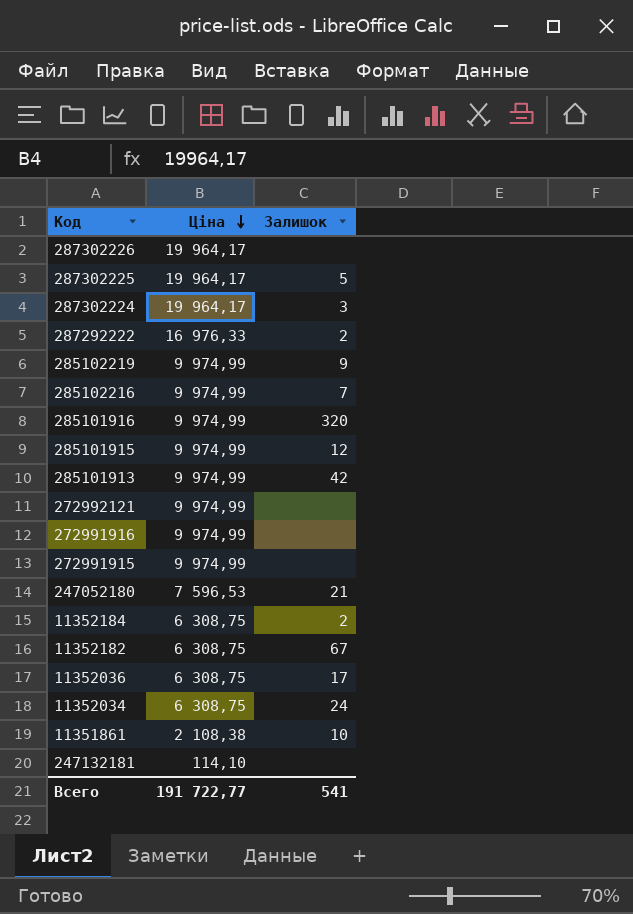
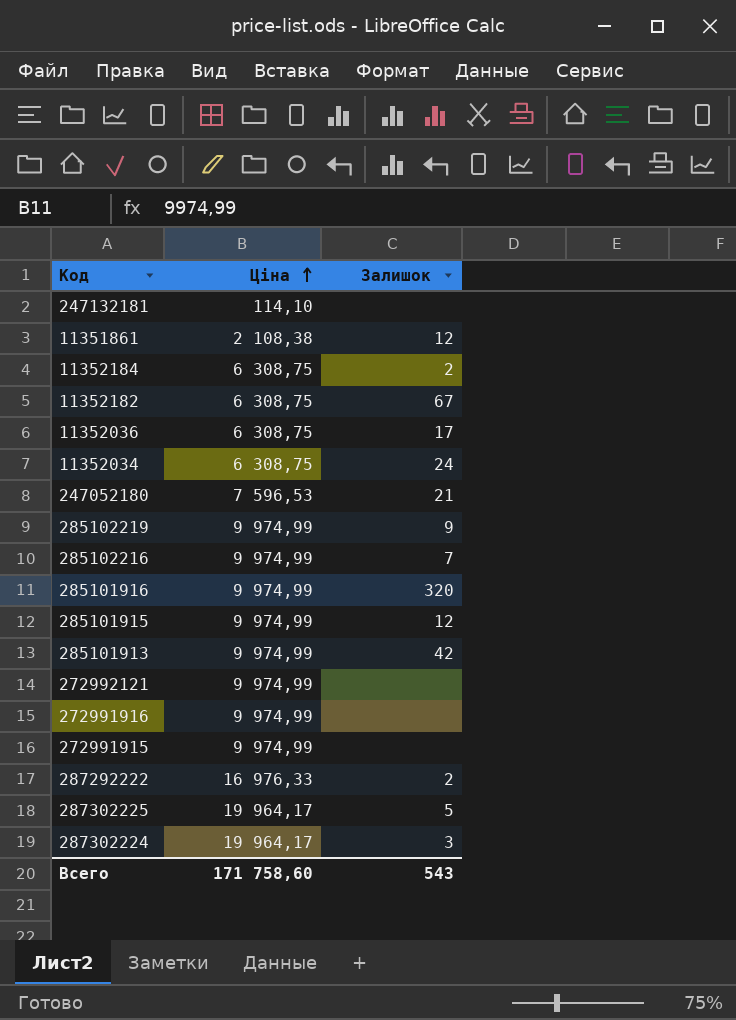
row order: Ціна descending -> Ціна ascending
row 287302226: 19 964,17 | none -> none
11351861 | Залишок: 10 -> 12
Всего | Ціна: 191 722,77 -> 171 758,60
Всего | Залишок: 541 -> 543

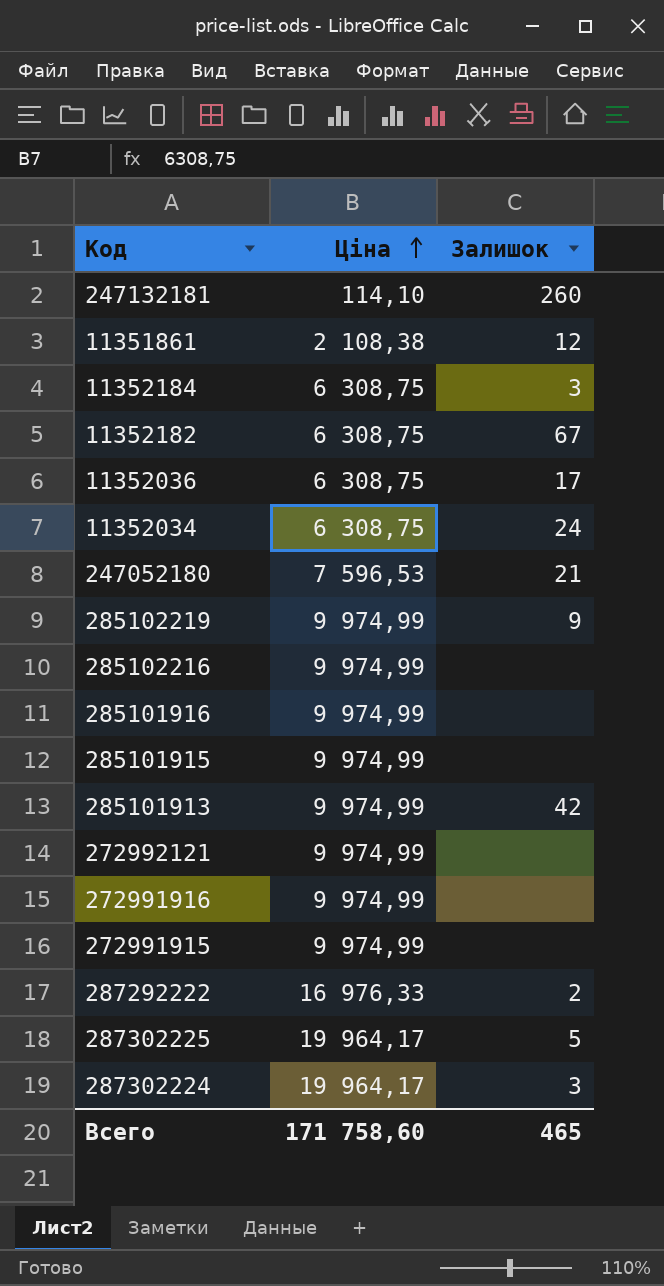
247132181 | Залишок: none -> 260
11352184 | Залишок: 2 -> 3
285102216 | Залишок: 7 -> none
285101916 | Залишок: 320 -> none
285101915 | Залишок: 12 -> none
Всего | Залишок: 543 -> 465

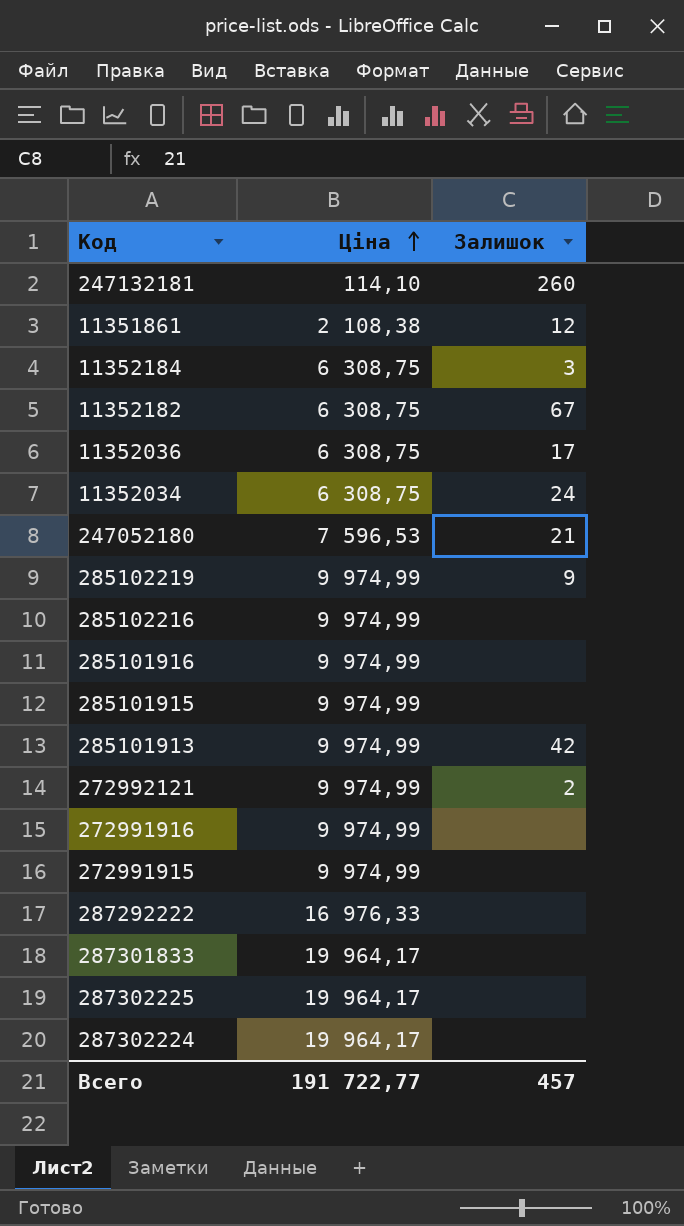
272992121 | Залишок: none -> 2
287292222 | Залишок: 2 -> none
row 287301833: none -> 19 964,17 | none
287302225 | Залишок: 5 -> none
287302224 | Залишок: 3 -> none
Всего | Ціна: 171 758,60 -> 191 722,77
Всего | Залишок: 465 -> 457

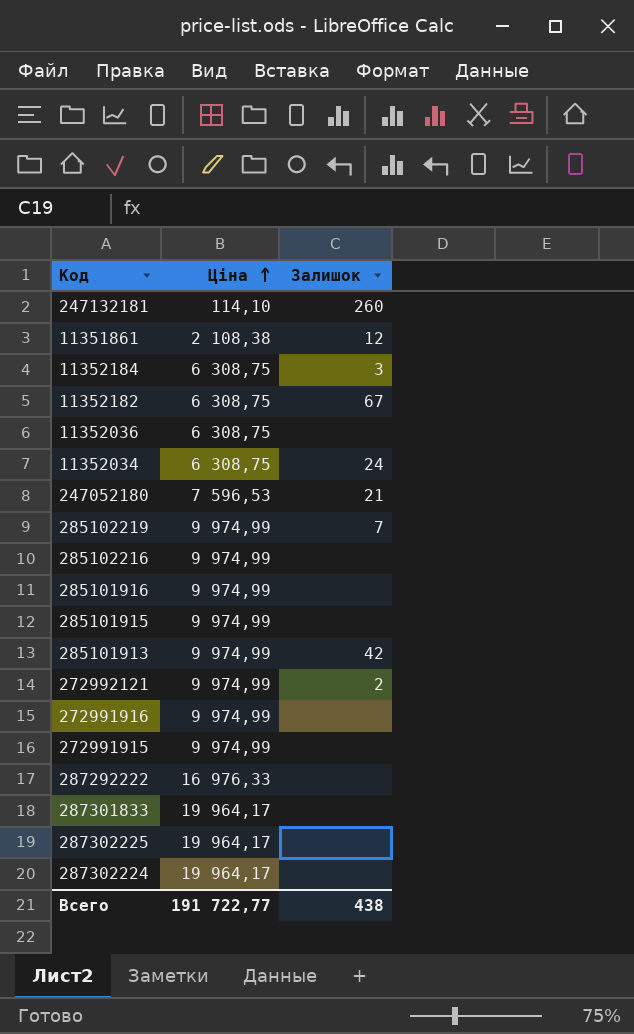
11352036 | Залишок: 17 -> none
285102219 | Залишок: 9 -> 7
Всего | Залишок: 457 -> 438

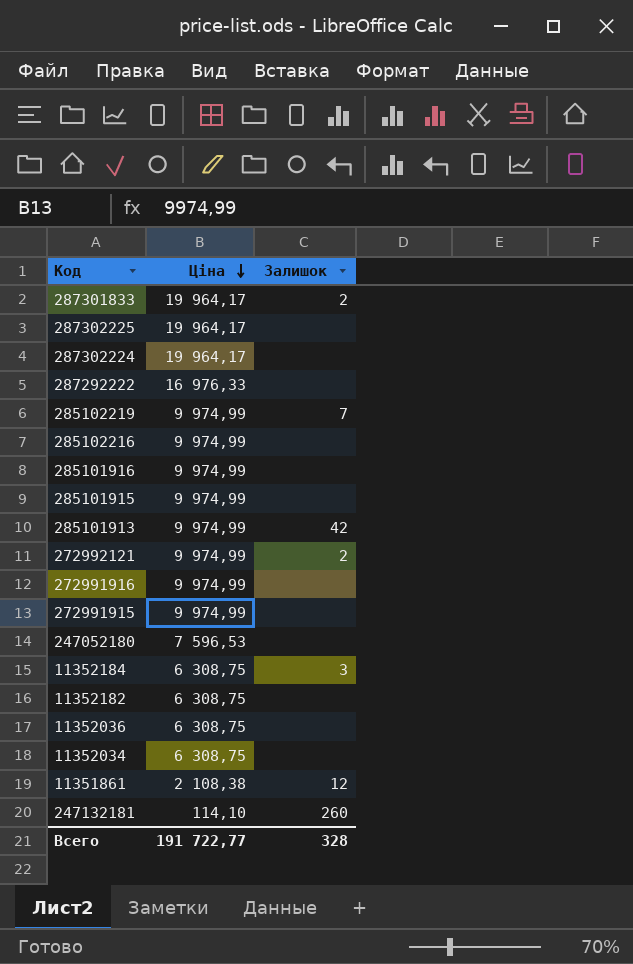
row order: Ціна ascending -> Ціна descending
287301833 | Залишок: none -> 2
247052180 | Залишок: 21 -> none
11352182 | Залишок: 67 -> none
11352034 | Залишок: 24 -> none
Всего | Залишок: 438 -> 328

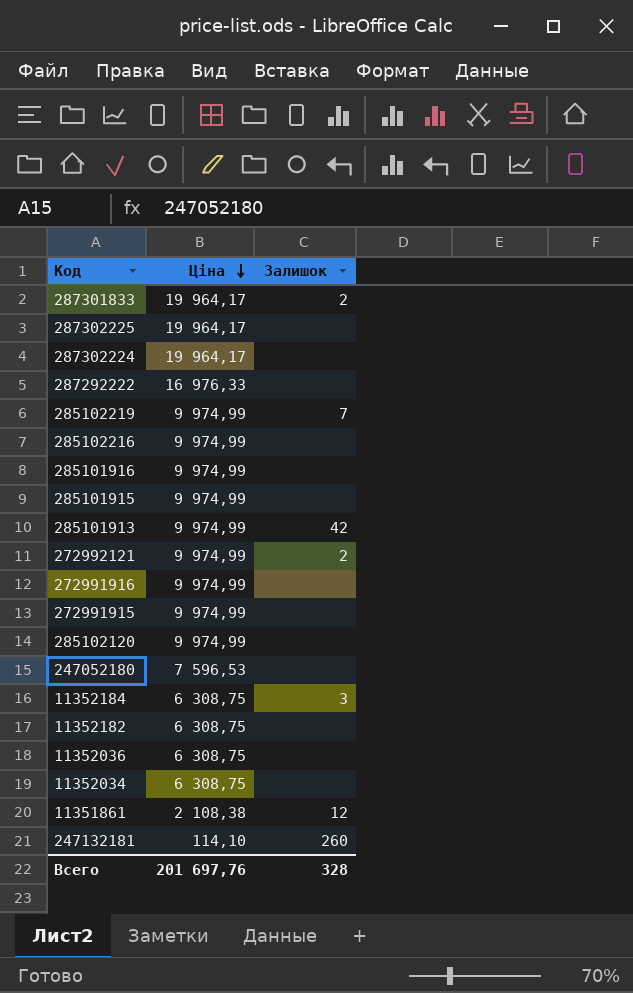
row 285102120: none -> 9 974,99 | none
Всего | Ціна: 191 722,77 -> 201 697,76

